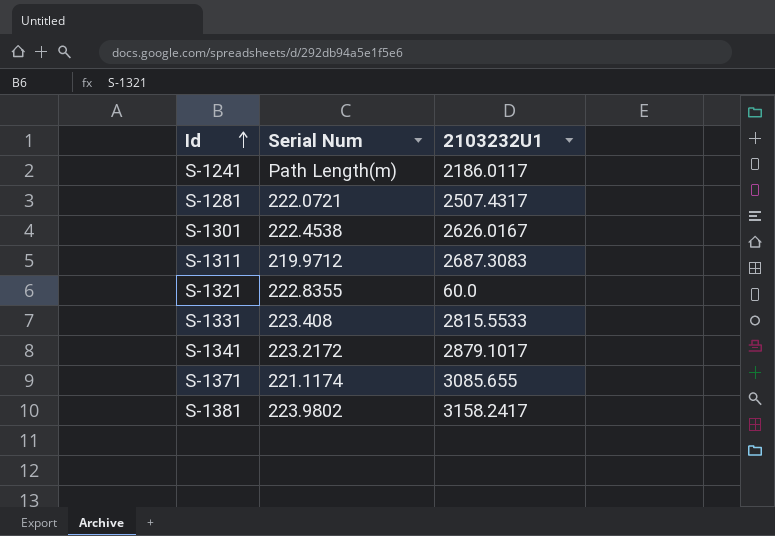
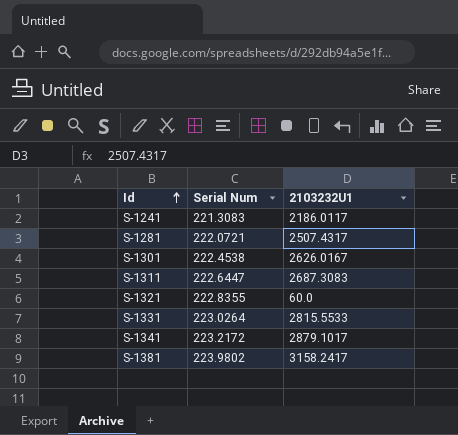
row S-1371: 221.1174 | 3085.655 -> none
S-1241 | Serial Num: Path Length(m) -> 221.3083
S-1311 | Serial Num: 219.9712 -> 222.6447
S-1331 | Serial Num: 223.408 -> 223.0264

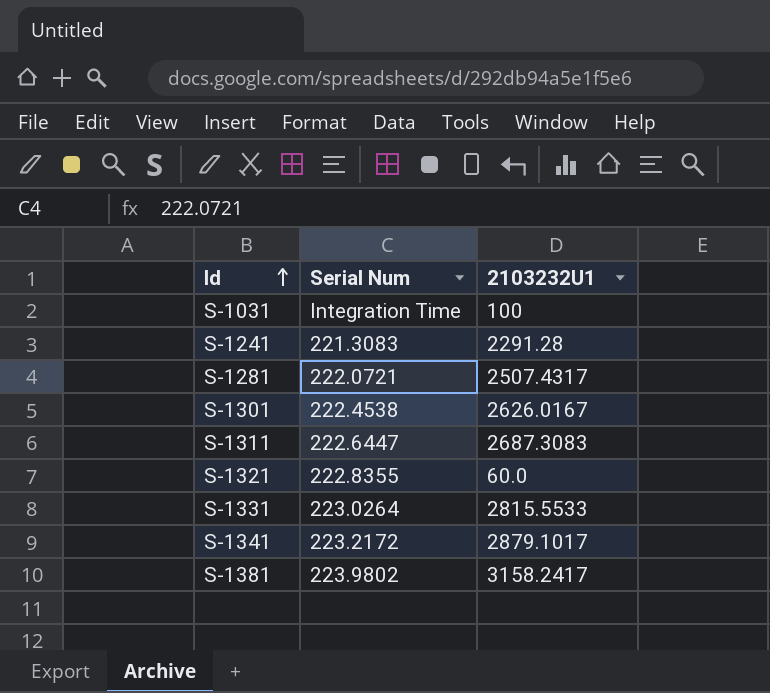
row S-1031: none -> Integration Time | 100
S-1241 | 2103232U1: 2186.0117 -> 2291.28

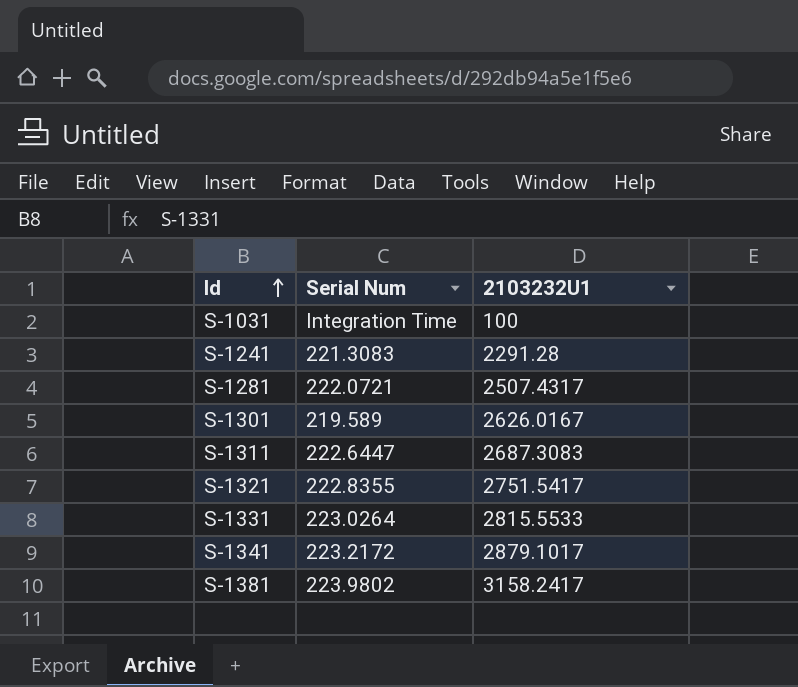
S-1301 | Serial Num: 222.4538 -> 219.589
S-1321 | 2103232U1: 60.0 -> 2751.5417

